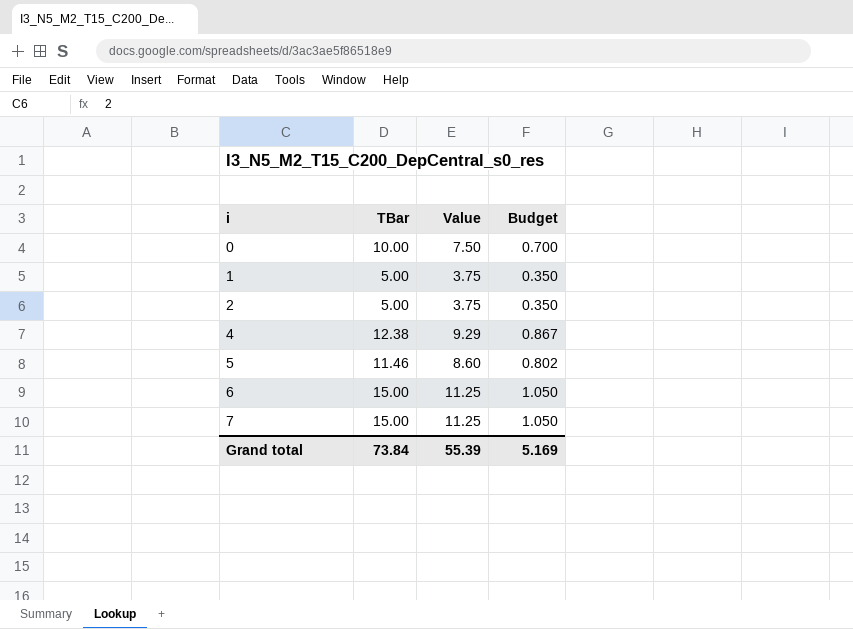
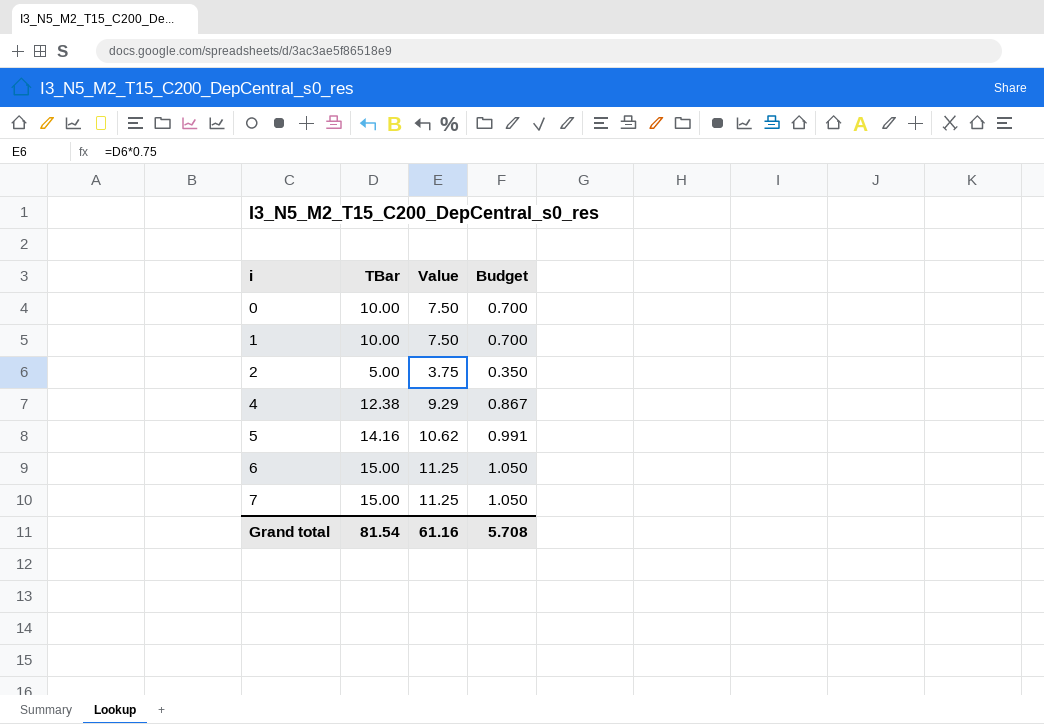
1 | TBar: 5.00 -> 10.00
1 | Value: 3.75 -> 7.50
1 | Budget: 0.350 -> 0.700
5 | TBar: 11.46 -> 14.16
5 | Value: 8.60 -> 10.62
5 | Budget: 0.802 -> 0.991
Grand total | TBar: 73.84 -> 81.54
Grand total | Value: 55.39 -> 61.16
Grand total | Budget: 5.169 -> 5.708

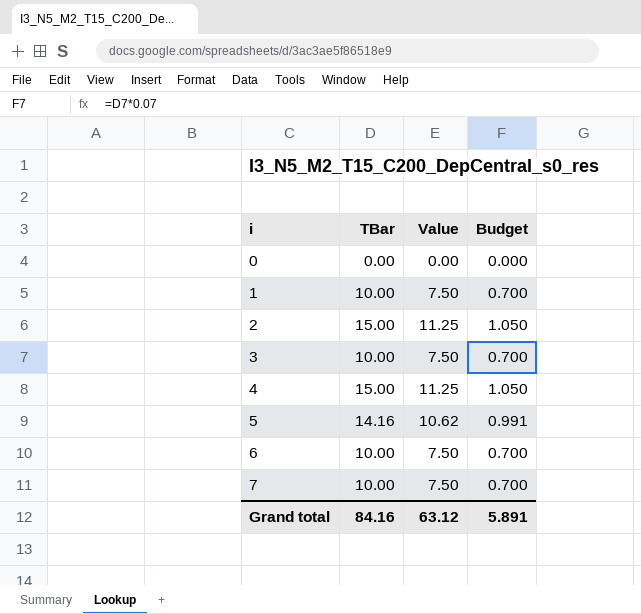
0 | TBar: 10.00 -> 0.00
0 | Value: 7.50 -> 0.00
0 | Budget: 0.700 -> 0.000
2 | TBar: 5.00 -> 15.00
2 | Value: 3.75 -> 11.25
2 | Budget: 0.350 -> 1.050
row 3: none -> 10.00 | 7.50 | 0.700
4 | TBar: 12.38 -> 15.00
4 | Value: 9.29 -> 11.25
4 | Budget: 0.867 -> 1.050
6 | TBar: 15.00 -> 10.00
6 | Value: 11.25 -> 7.50
6 | Budget: 1.050 -> 0.700
7 | TBar: 15.00 -> 10.00
7 | Value: 11.25 -> 7.50
7 | Budget: 1.050 -> 0.700
Grand total | TBar: 81.54 -> 84.16
Grand total | Value: 61.16 -> 63.12
Grand total | Budget: 5.708 -> 5.891

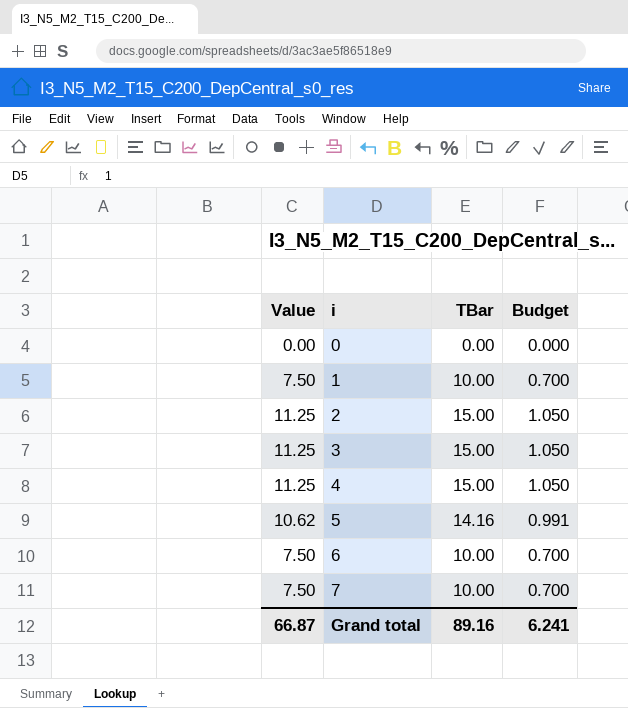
column Value | position: 3 -> 1
3 | Value: 7.50 -> 11.25
3 | TBar: 10.00 -> 15.00
3 | Budget: 0.700 -> 1.050
Grand total | Value: 63.12 -> 66.87
Grand total | TBar: 84.16 -> 89.16
Grand total | Budget: 5.891 -> 6.241

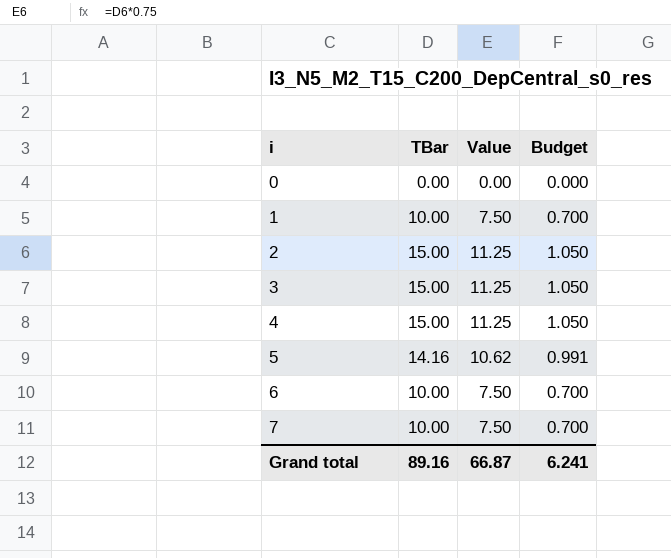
column Value | position: 1 -> 3

